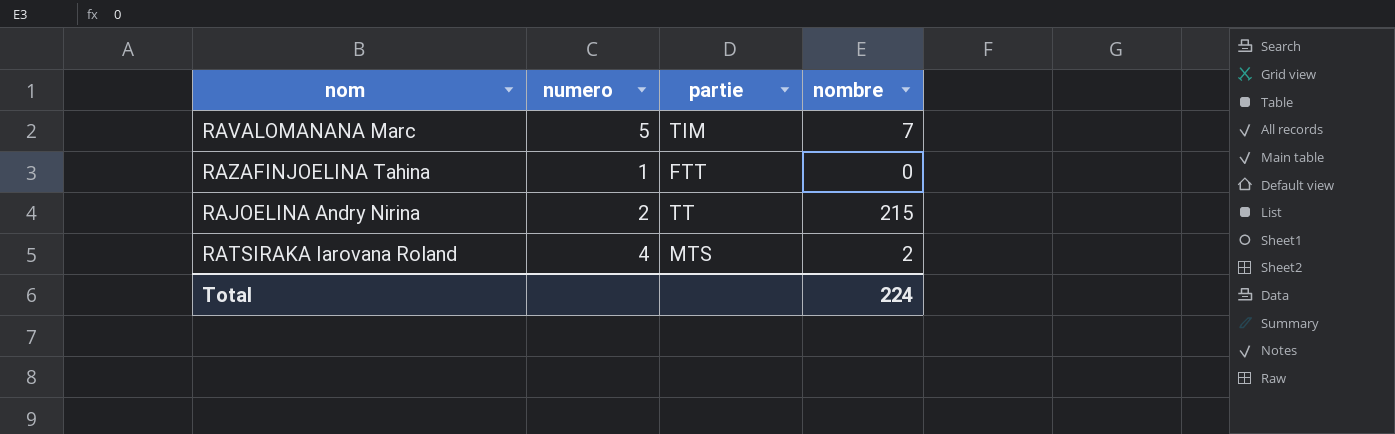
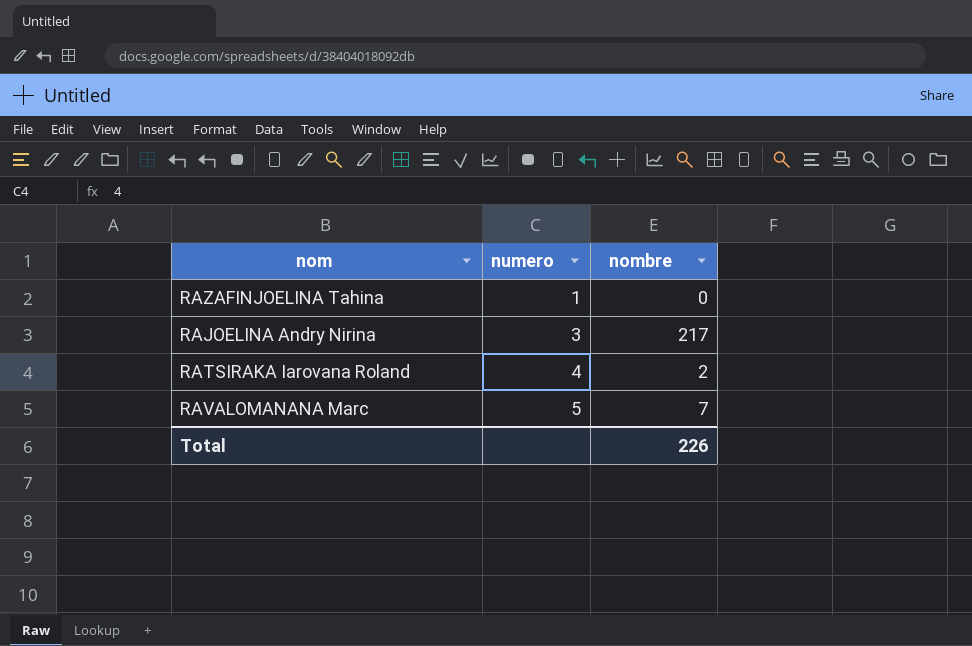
row order: none -> numero ascending
column partie | position: 3 -> none
RAJOELINA Andry Nirina | numero: 2 -> 3
RAJOELINA Andry Nirina | nombre: 215 -> 217
Total | nombre: 224 -> 226

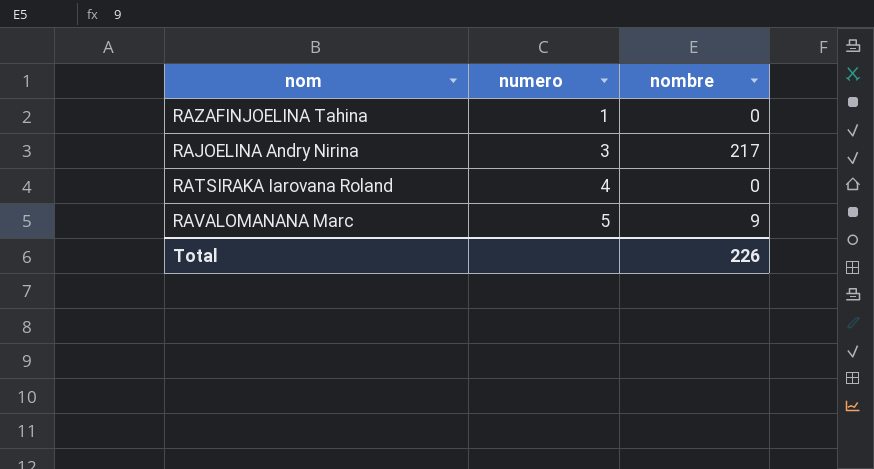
RATSIRAKA Iarovana Roland | nombre: 2 -> 0
RAVALOMANANA Marc | nombre: 7 -> 9

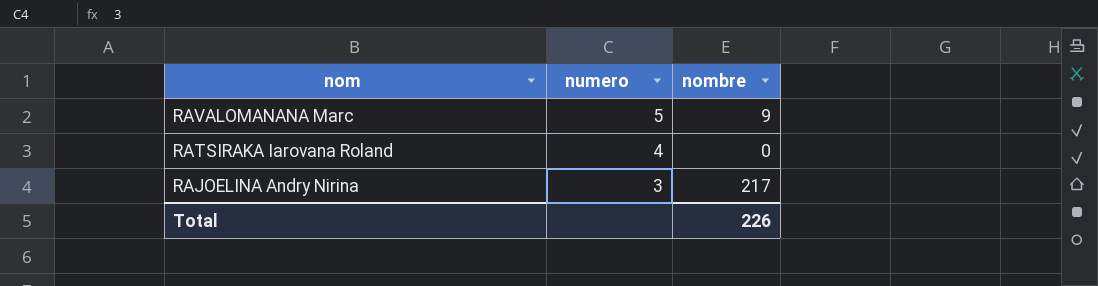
row order: numero ascending -> nom descending
row RAZAFINJOELINA Tahina: 1 | 0 -> none

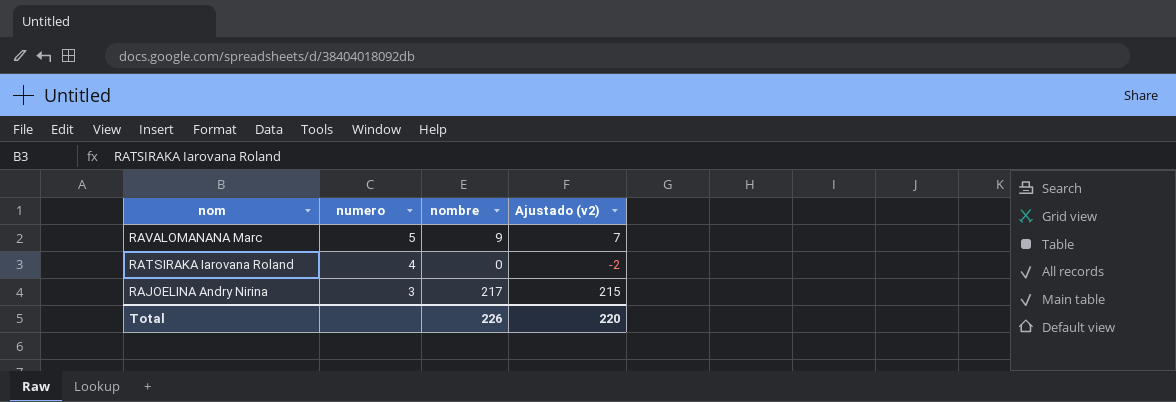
column Ajustado (v2) | formula: none -> [nombre] - 2

